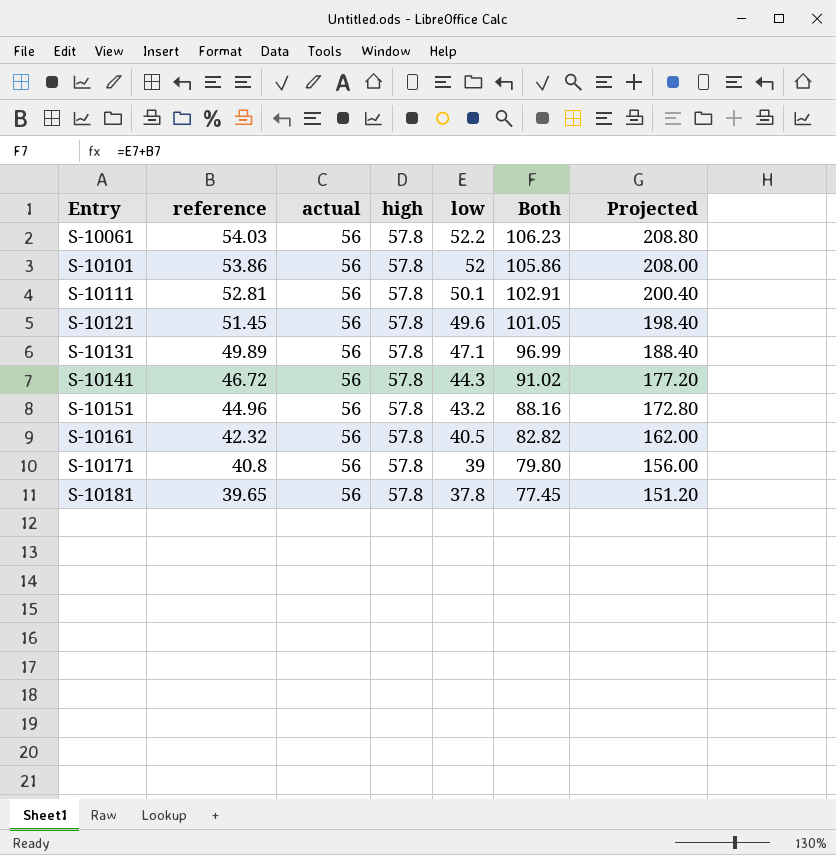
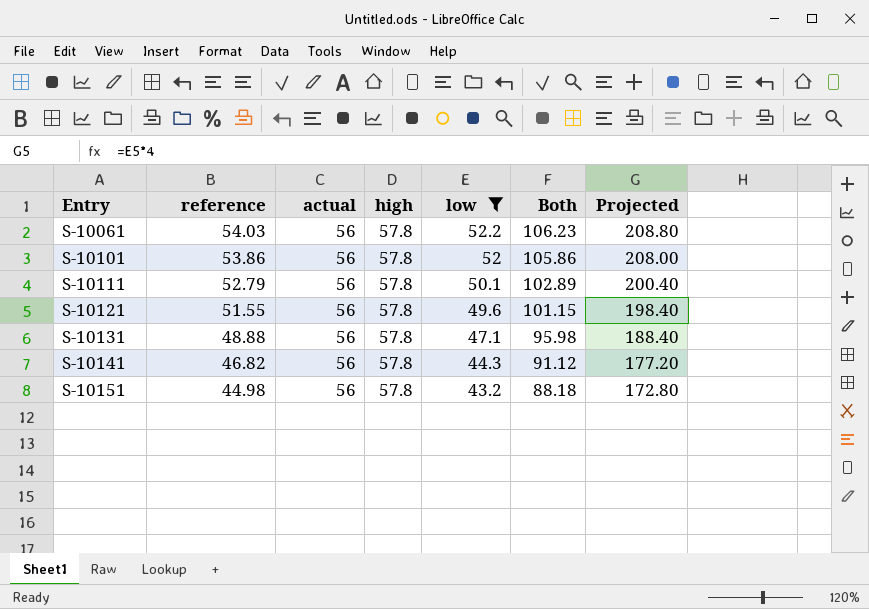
filter: none -> low >= 43.2
S-10111 | reference: 52.81 -> 52.79
S-10111 | Both: 102.91 -> 102.89
S-10121 | reference: 51.45 -> 51.55
S-10121 | Both: 101.05 -> 101.15
S-10131 | reference: 49.89 -> 48.88
S-10131 | Both: 96.99 -> 95.98
S-10141 | reference: 46.72 -> 46.82
S-10141 | Both: 91.02 -> 91.12
S-10151 | reference: 44.96 -> 44.98
S-10151 | Both: 88.16 -> 88.18

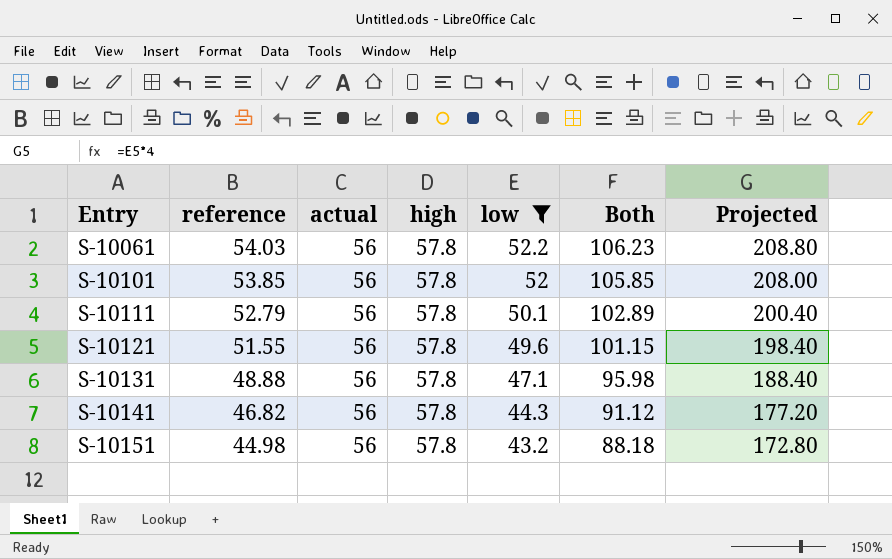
S-10101 | reference: 53.86 -> 53.85
S-10101 | Both: 105.86 -> 105.85

